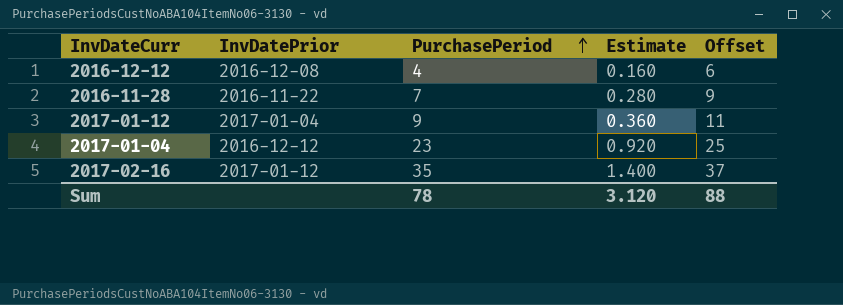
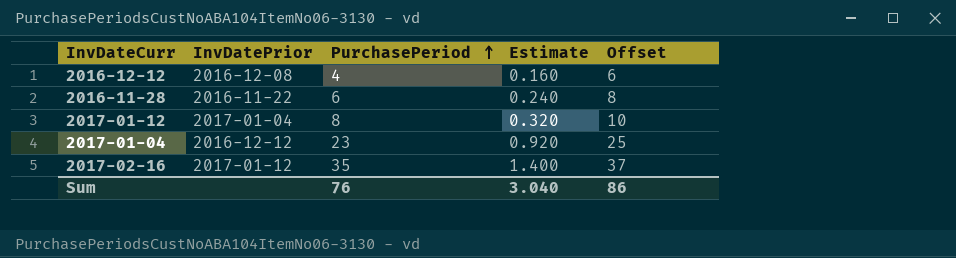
2016-11-28 | PurchasePeriod: 7 -> 6
2016-11-28 | Estimate: 0.280 -> 0.240
2016-11-28 | Offset: 9 -> 8
2017-01-12 | PurchasePeriod: 9 -> 8
2017-01-12 | Estimate: 0.360 -> 0.320
2017-01-12 | Offset: 11 -> 10
Sum | PurchasePeriod: 78 -> 76
Sum | Estimate: 3.120 -> 3.040
Sum | Offset: 88 -> 86

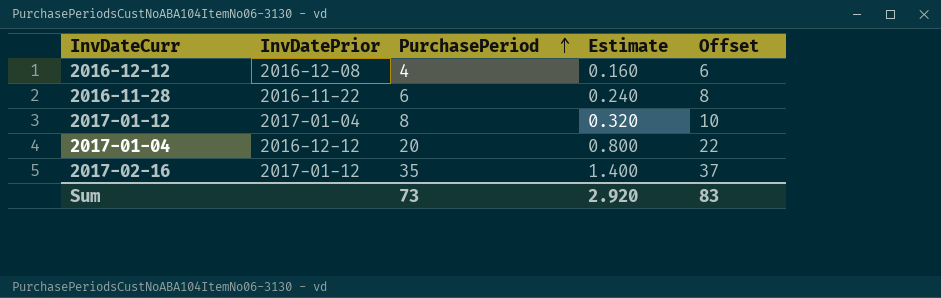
2017-01-04 | PurchasePeriod: 23 -> 20
2017-01-04 | Estimate: 0.920 -> 0.800
2017-01-04 | Offset: 25 -> 22
Sum | PurchasePeriod: 76 -> 73
Sum | Estimate: 3.040 -> 2.920
Sum | Offset: 86 -> 83

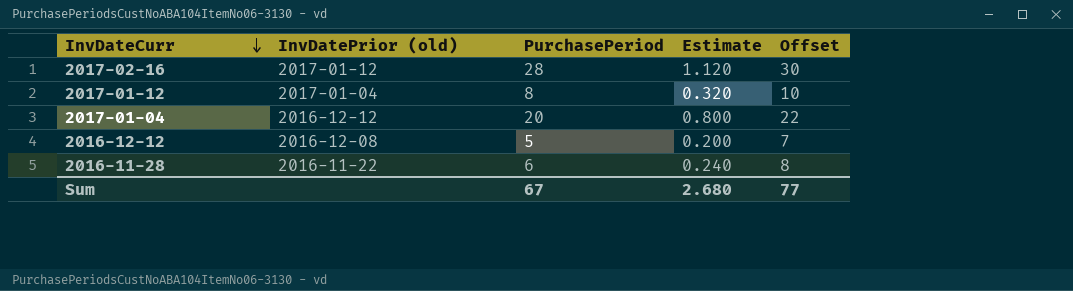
row order: PurchasePeriod ascending -> InvDateCurr descending
column name: InvDatePrior -> InvDatePrior (old)
2017-02-16 | PurchasePeriod: 35 -> 28
2017-02-16 | Estimate: 1.400 -> 1.120
2017-02-16 | Offset: 37 -> 30
2016-12-12 | PurchasePeriod: 4 -> 5
2016-12-12 | Estimate: 0.160 -> 0.200
2016-12-12 | Offset: 6 -> 7
Sum | PurchasePeriod: 73 -> 67
Sum | Estimate: 2.920 -> 2.680
Sum | Offset: 83 -> 77

